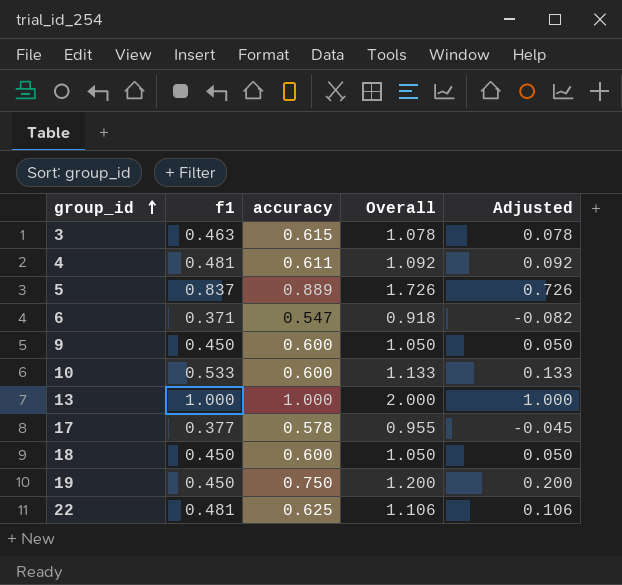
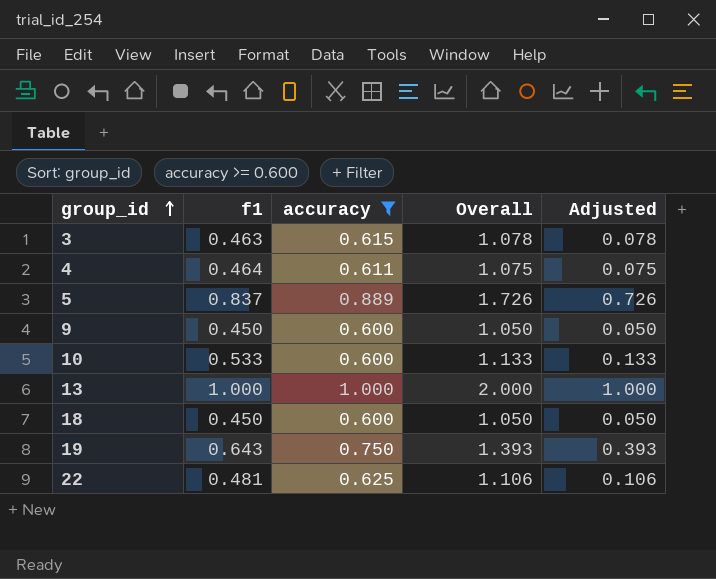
filter: none -> accuracy >= 0.600
4 | f1: 0.481 -> 0.464
4 | Overall: 1.092 -> 1.075
4 | Adjusted: 0.092 -> 0.075
19 | f1: 0.450 -> 0.643
19 | Overall: 1.200 -> 1.393
19 | Adjusted: 0.200 -> 0.393

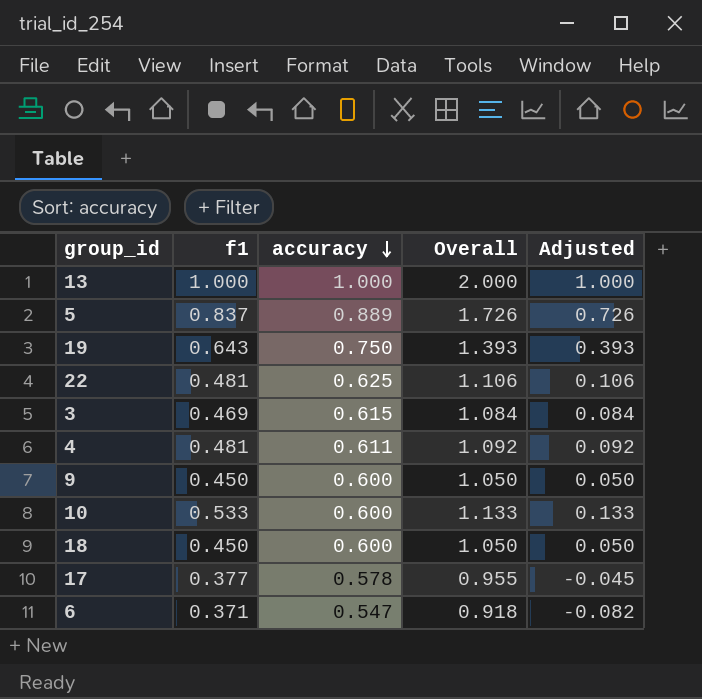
filter: accuracy >= 0.600 -> none
row order: group_id ascending -> accuracy descending
3 | f1: 0.463 -> 0.469
3 | Overall: 1.078 -> 1.084
3 | Adjusted: 0.078 -> 0.084
4 | f1: 0.464 -> 0.481
4 | Overall: 1.075 -> 1.092
4 | Adjusted: 0.075 -> 0.092

